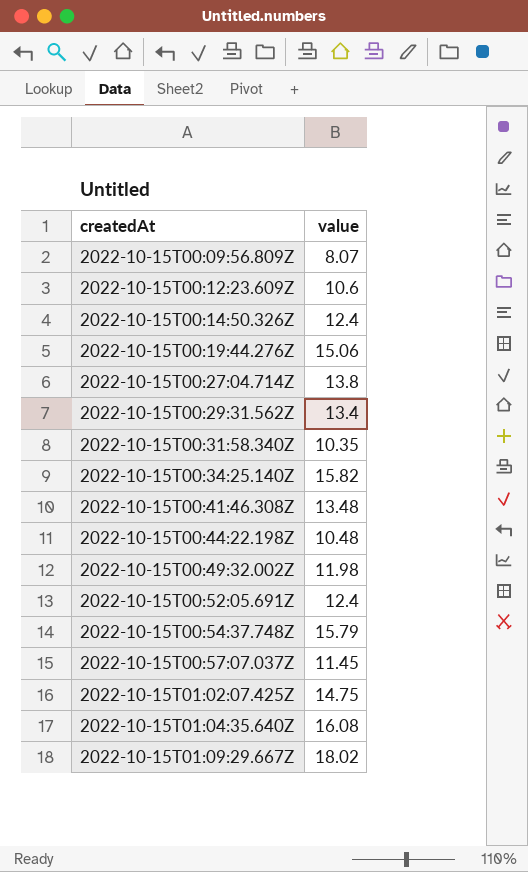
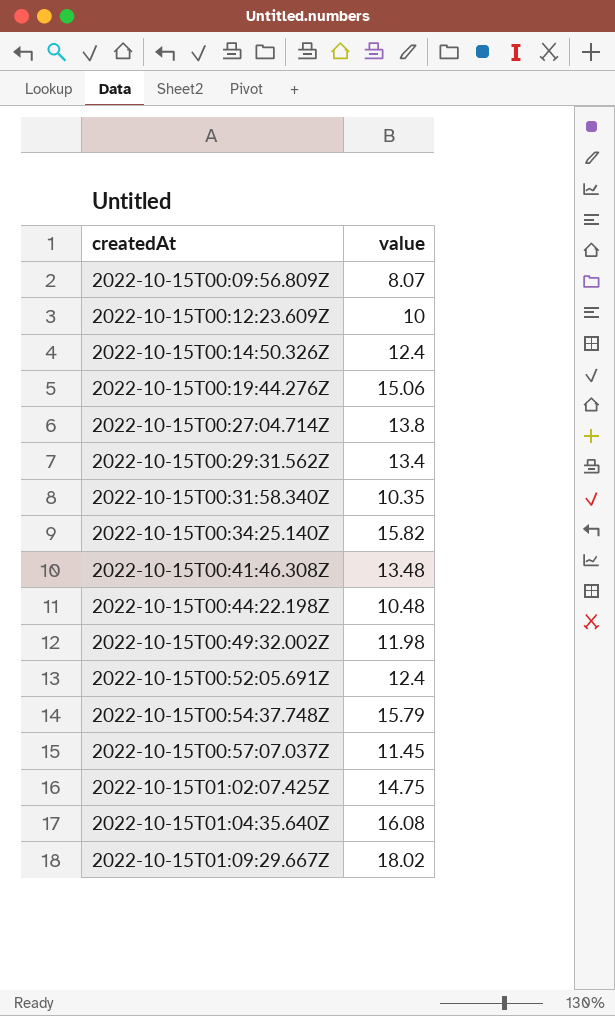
2022-10-15T00:12:23.609Z | value: 10.6 -> 10

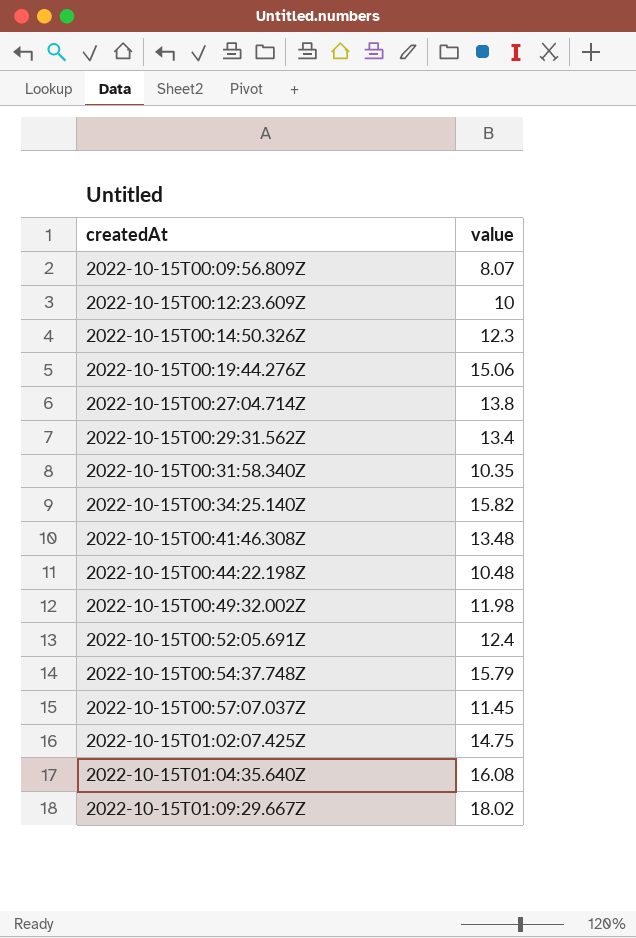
2022-10-15T00:14:50.326Z | value: 12.4 -> 12.3

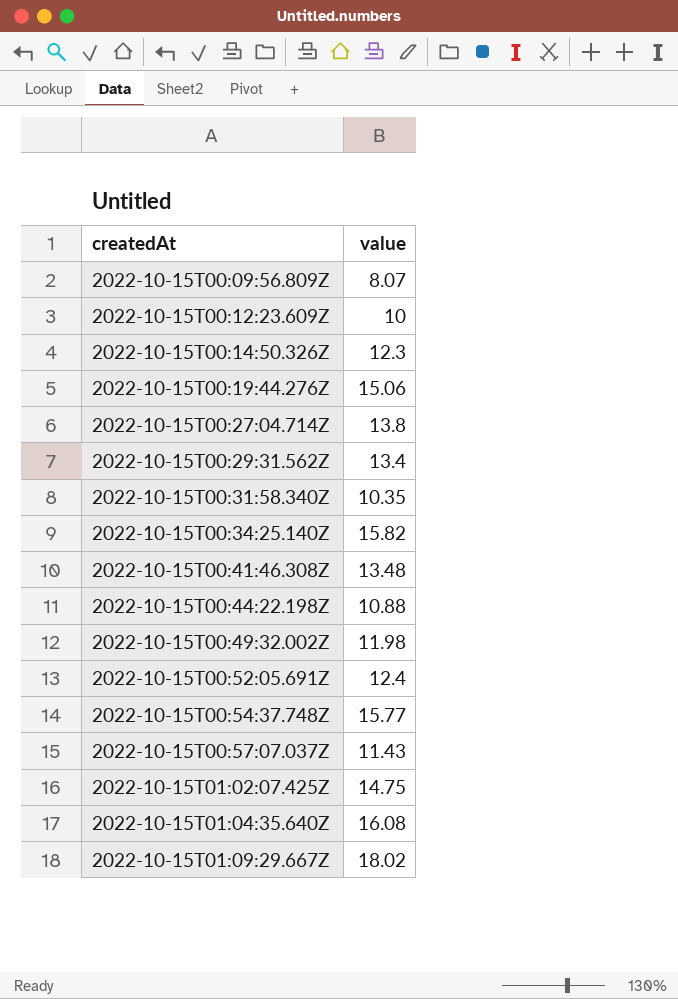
2022-10-15T00:44:22.198Z | value: 10.48 -> 10.88
2022-10-15T00:54:37.748Z | value: 15.79 -> 15.77
2022-10-15T00:57:07.037Z | value: 11.45 -> 11.43

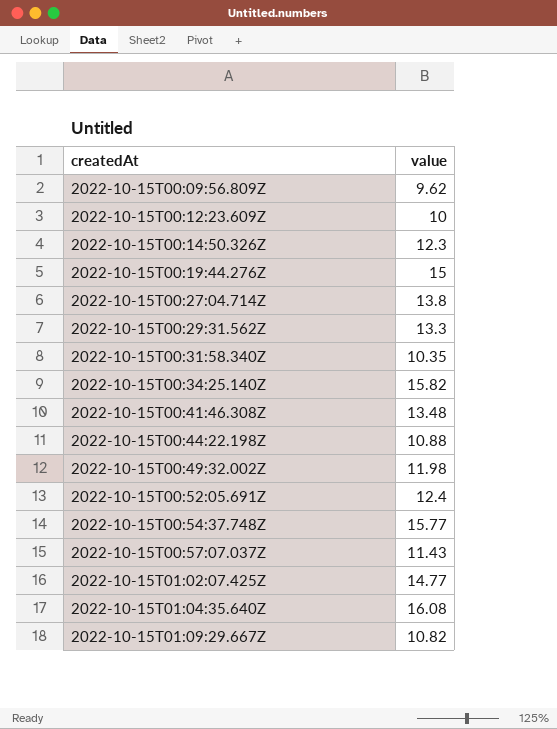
2022-10-15T00:09:56.809Z | value: 8.07 -> 9.62
2022-10-15T00:19:44.276Z | value: 15.06 -> 15
2022-10-15T00:29:31.562Z | value: 13.4 -> 13.3
2022-10-15T01:02:07.425Z | value: 14.75 -> 14.77
2022-10-15T01:09:29.667Z | value: 18.02 -> 10.82

